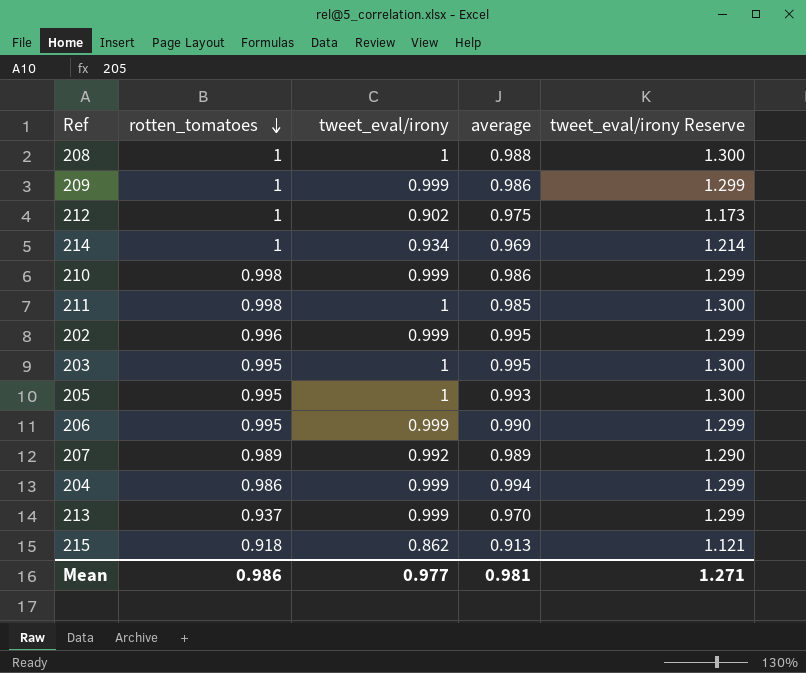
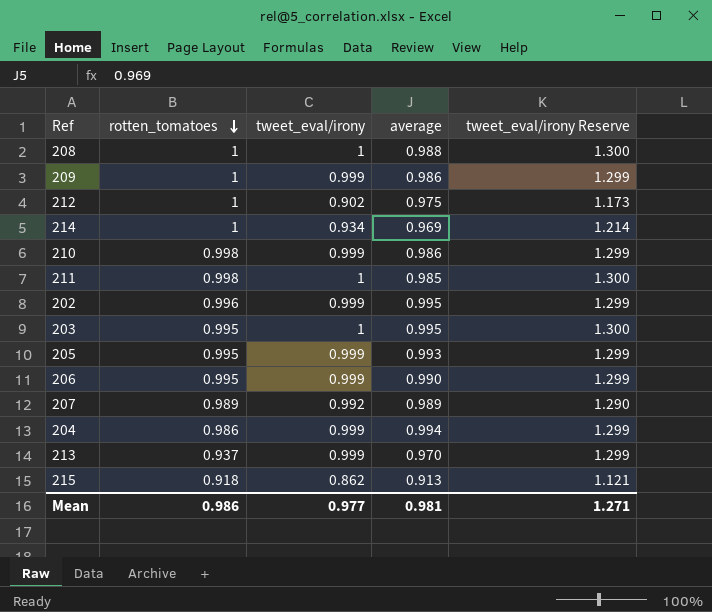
205 | tweet_eval/irony: 1 -> 0.999
205 | tweet_eval/irony Reserve: 1.300 -> 1.299

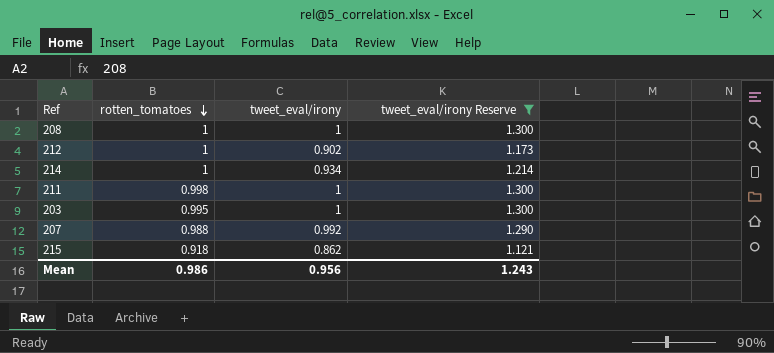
filter: none -> tweet_eval/irony Reserve != 1.299
column average | position: 4 -> none
207 | rotten_tomatoes: 0.989 -> 0.988
Mean | tweet_eval/irony: 0.977 -> 0.956
Mean | tweet_eval/irony Reserve: 1.271 -> 1.243

